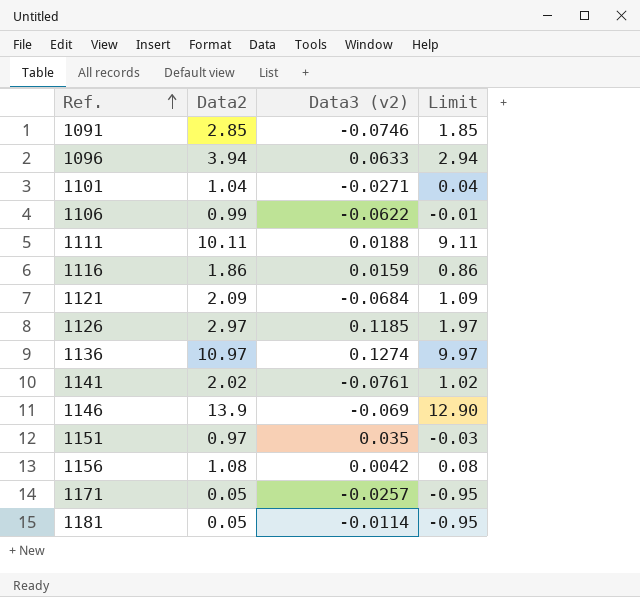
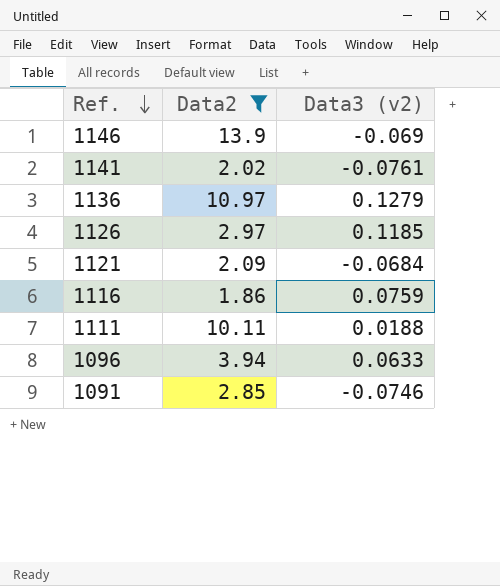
filter: none -> Data2 >= 1.86
row order: Ref. ascending -> Ref. descending
column Limit | formula: [Data2] - 1 -> none
1136 | Data3 (v2): 0.1274 -> 0.1279
1116 | Data3 (v2): 0.0159 -> 0.0759

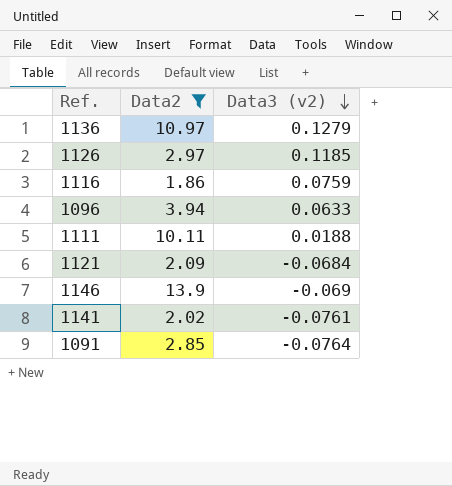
row order: Ref. descending -> Data3 (v2) descending
1091 | Data3 (v2): -0.0746 -> -0.0764

